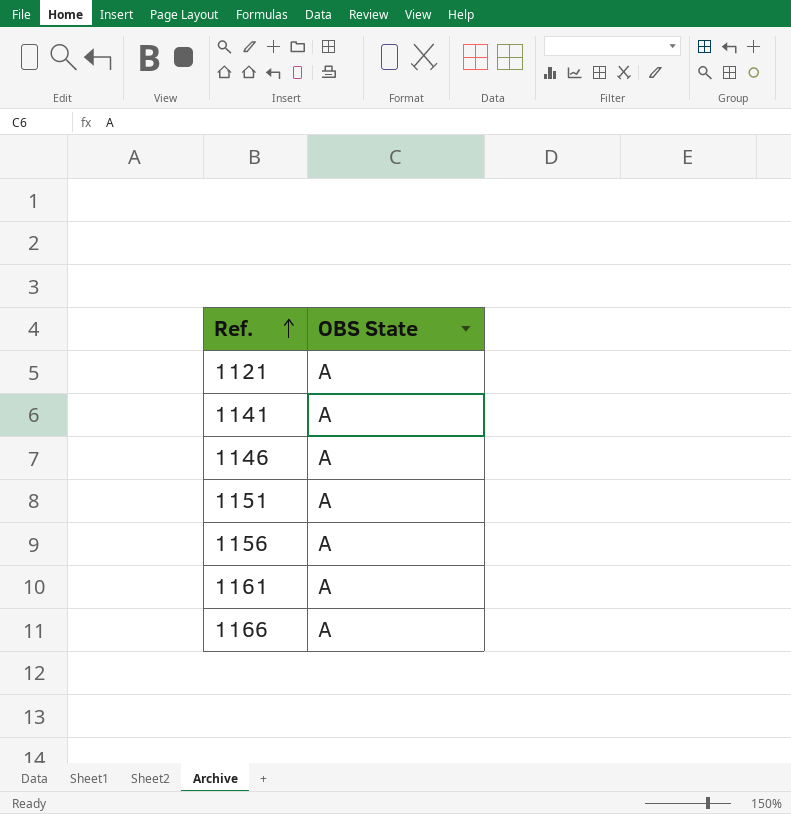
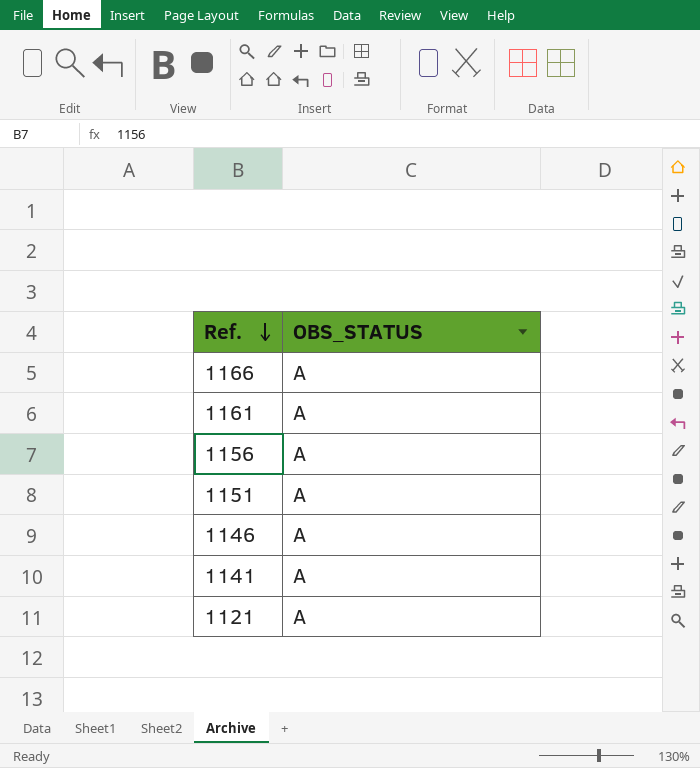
row order: Ref. ascending -> Ref. descending
column name: OBS State -> OBS_STATUS

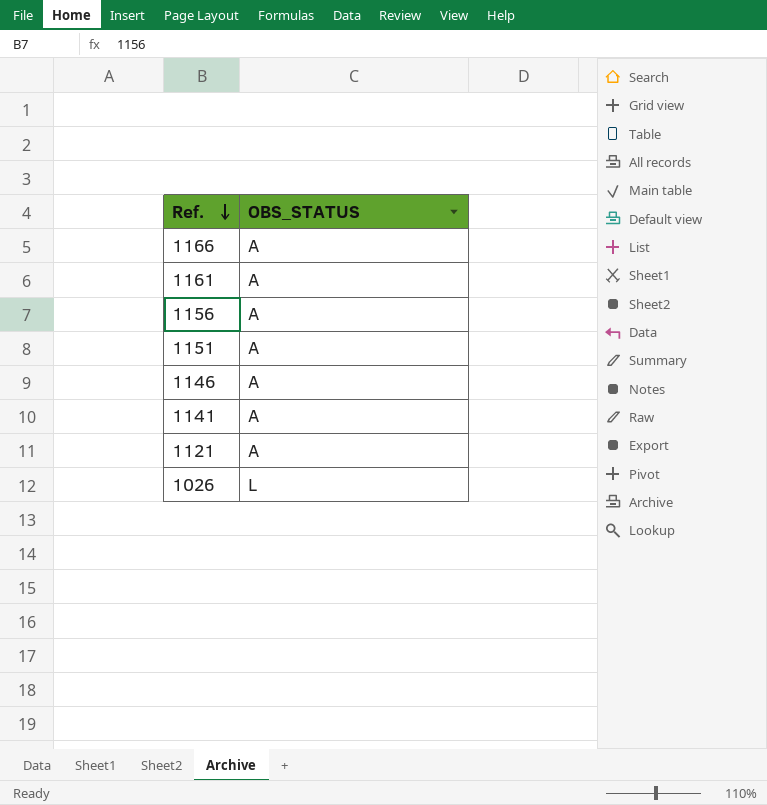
row 1026: none -> L

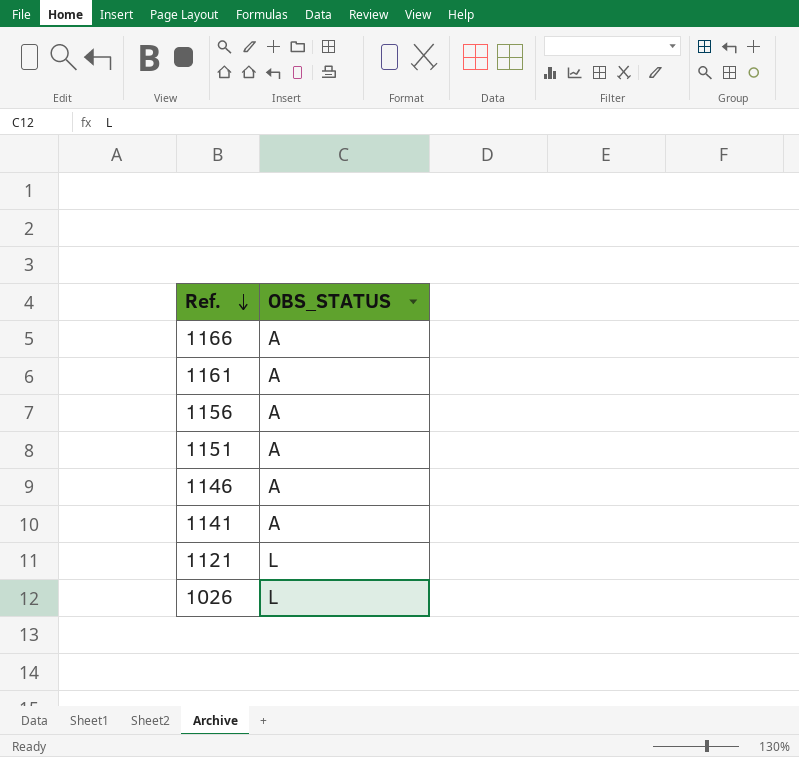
1121 | OBS_STATUS: A -> L

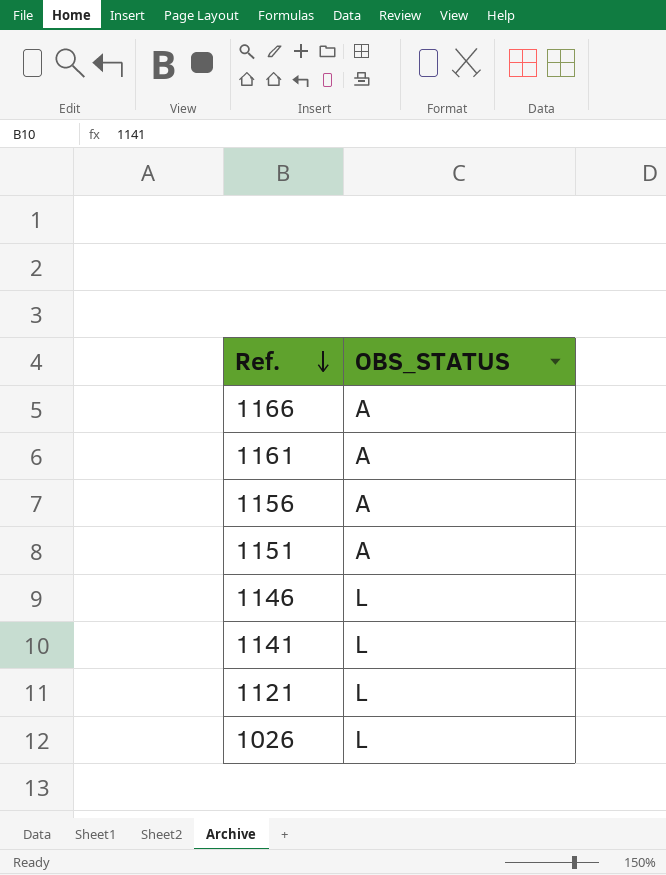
1146 | OBS_STATUS: A -> L
1141 | OBS_STATUS: A -> L

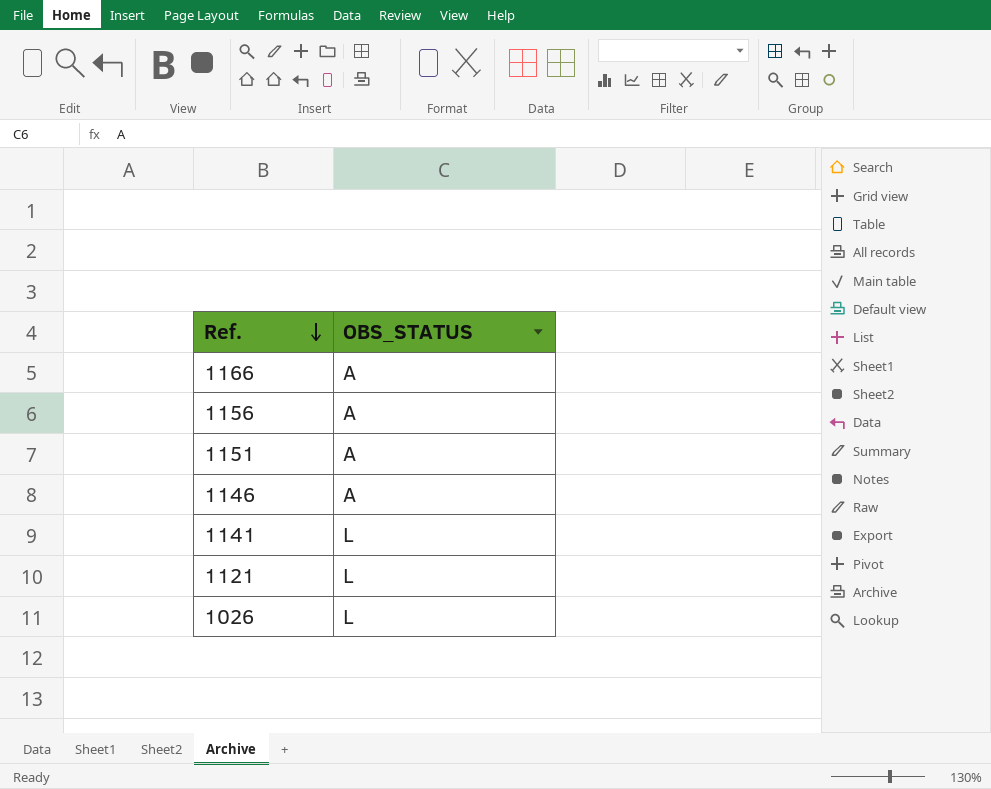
row 1161: A -> none
1146 | OBS_STATUS: L -> A

